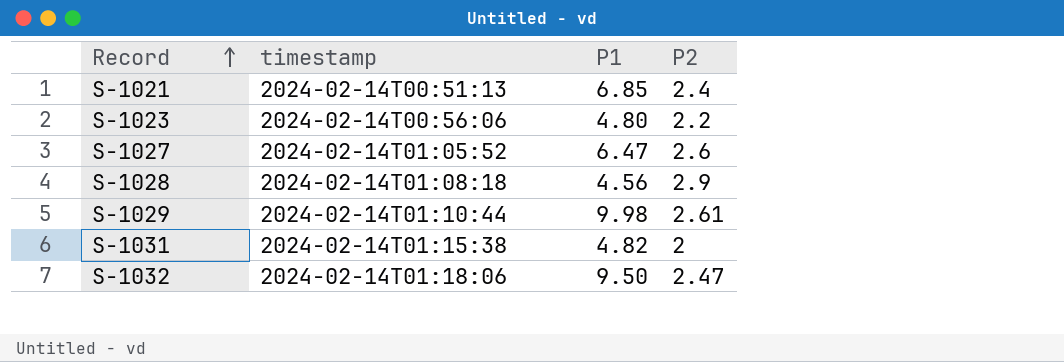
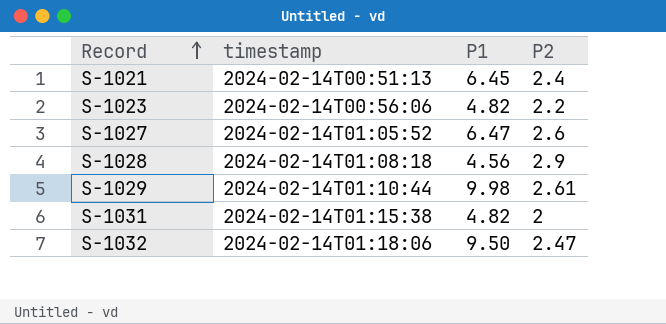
S-1021 | P1: 6.85 -> 6.45
S-1023 | P1: 4.80 -> 4.82

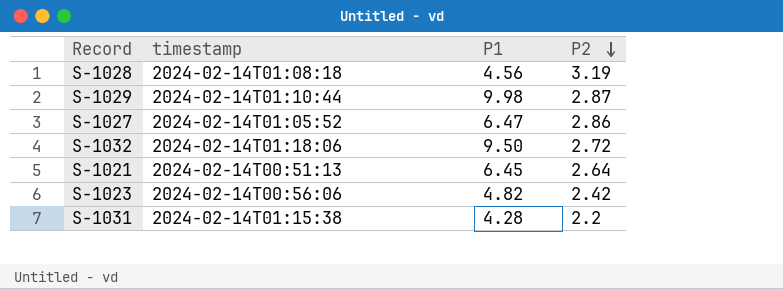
row order: Record ascending -> P2 descending
S-1028 | P2: 2.9 -> 3.19
S-1029 | P2: 2.61 -> 2.87
S-1027 | P2: 2.6 -> 2.86
S-1032 | P2: 2.47 -> 2.72
S-1021 | P2: 2.4 -> 2.64
S-1023 | P2: 2.2 -> 2.42
S-1031 | P1: 4.82 -> 4.28
S-1031 | P2: 2 -> 2.2

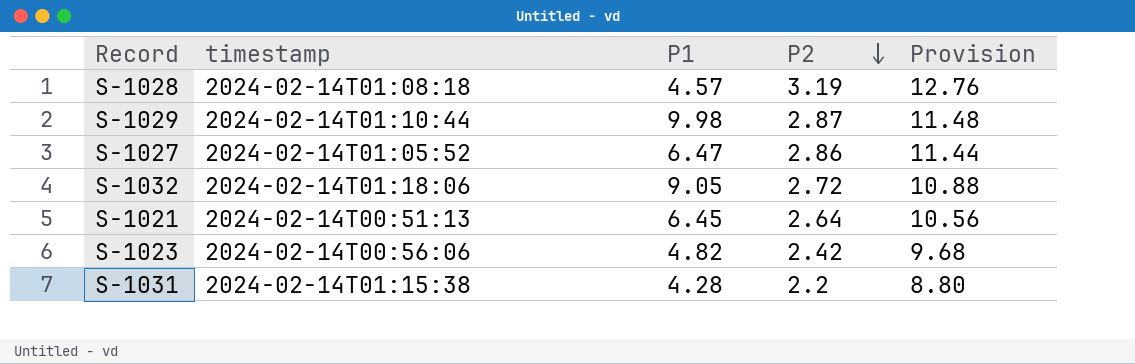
column Provision | formula: none -> [P2] * 4
S-1028 | P1: 4.56 -> 4.57
S-1032 | P1: 9.50 -> 9.05

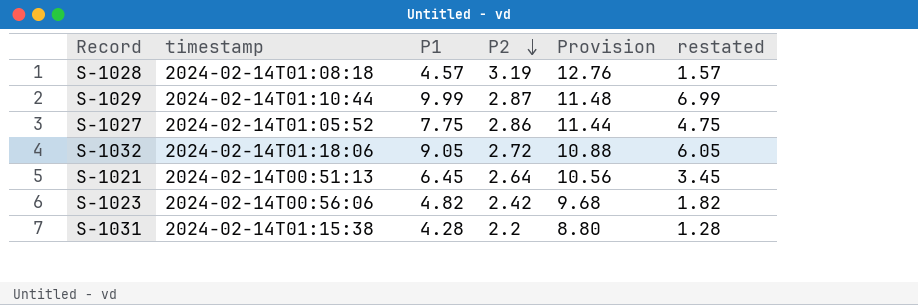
column restated | formula: none -> [P1] - 3
S-1029 | P1: 9.98 -> 9.99
S-1027 | P1: 6.47 -> 7.75

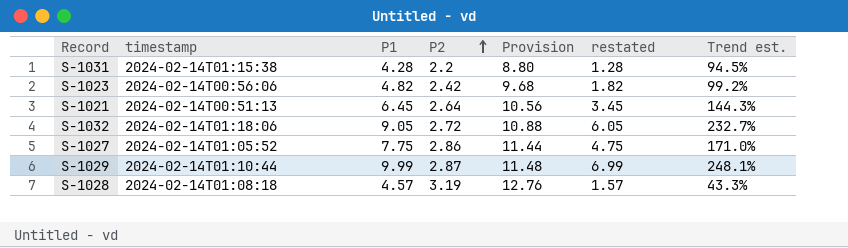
row order: P2 descending -> P2 ascending
column Trend est. | formula: none -> ([P1] - [P2]) / [P2]

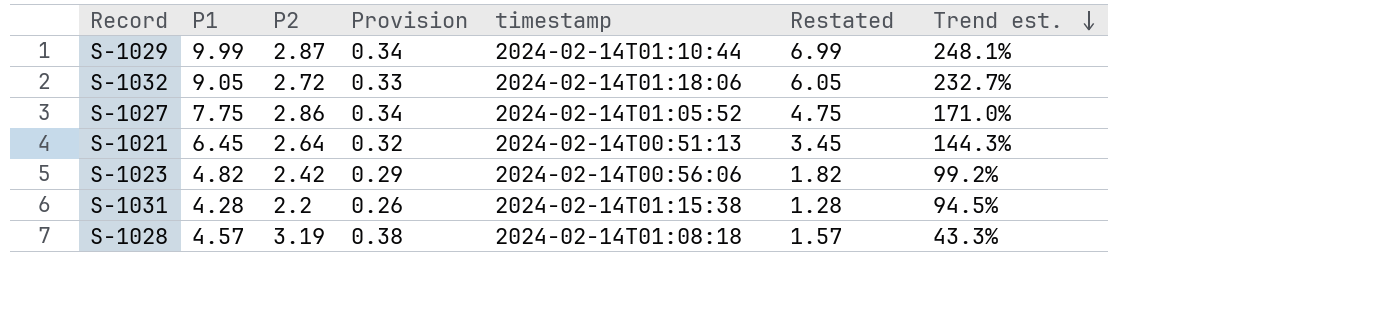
row order: P2 ascending -> Trend est. descending
column Provision | formula: [P2] * 4 -> [P2] * 0.12
column timestamp | position: 2 -> 5
column name: restated -> Restated

